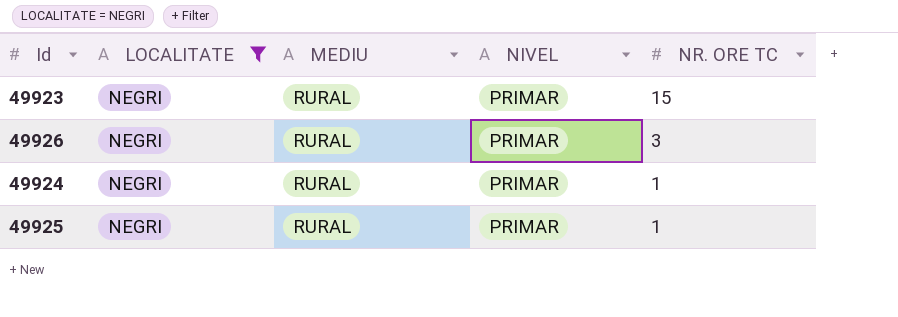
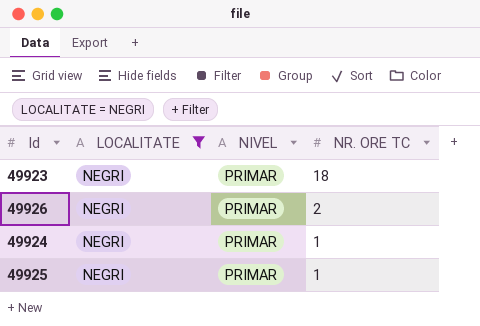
column MEDIU | position: 3 -> none
49923 | NR. ORE TC: 15 -> 18
49926 | NR. ORE TC: 3 -> 2

